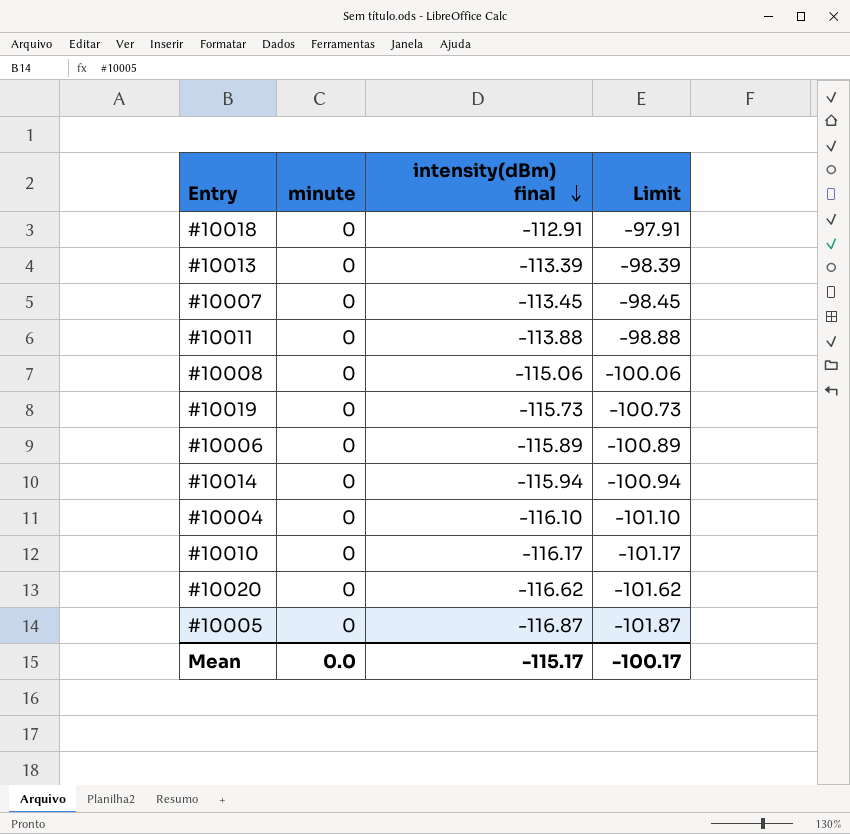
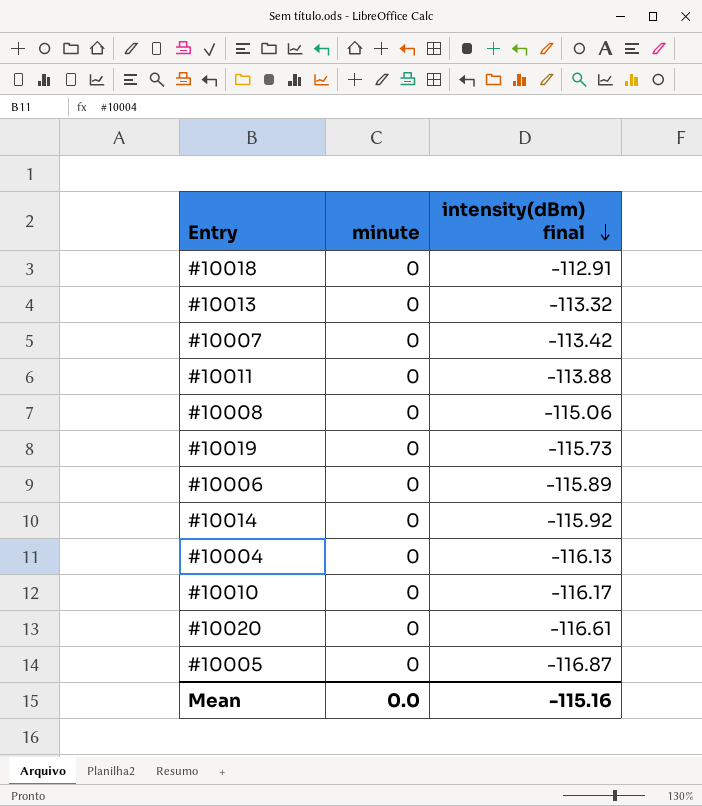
column Limit | formula: [intensity(dBm) final] + 15 -> none
#10013 | intensity(dBm) final: -113.39 -> -113.32
#10007 | intensity(dBm) final: -113.45 -> -113.42
#10014 | intensity(dBm) final: -115.94 -> -115.92
#10004 | intensity(dBm) final: -116.10 -> -116.13
#10020 | intensity(dBm) final: -116.62 -> -116.61
Mean | intensity(dBm) final: -115.17 -> -115.16

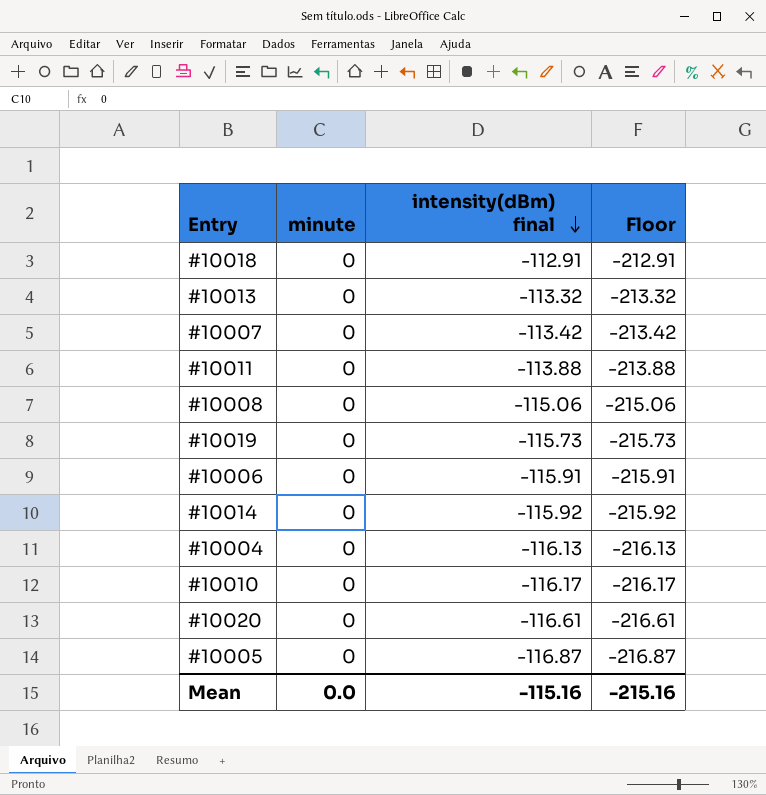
column Floor | formula: none -> [intensity(dBm) final] - 100
#10006 | intensity(dBm) final: -115.89 -> -115.91

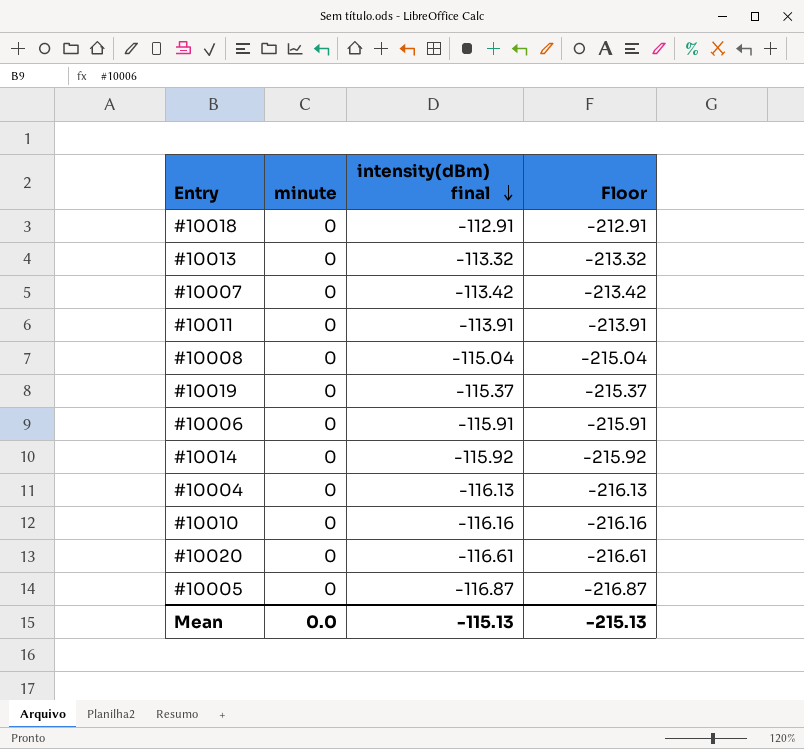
#10011 | intensity(dBm) final: -113.88 -> -113.91
#10011 | Floor: -213.88 -> -213.91
#10008 | intensity(dBm) final: -115.06 -> -115.04
#10008 | Floor: -215.06 -> -215.04
#10019 | intensity(dBm) final: -115.73 -> -115.37
#10019 | Floor: -215.73 -> -215.37
#10010 | intensity(dBm) final: -116.17 -> -116.16
#10010 | Floor: -216.17 -> -216.16
Mean | intensity(dBm) final: -115.16 -> -115.13
Mean | Floor: -215.16 -> -215.13

